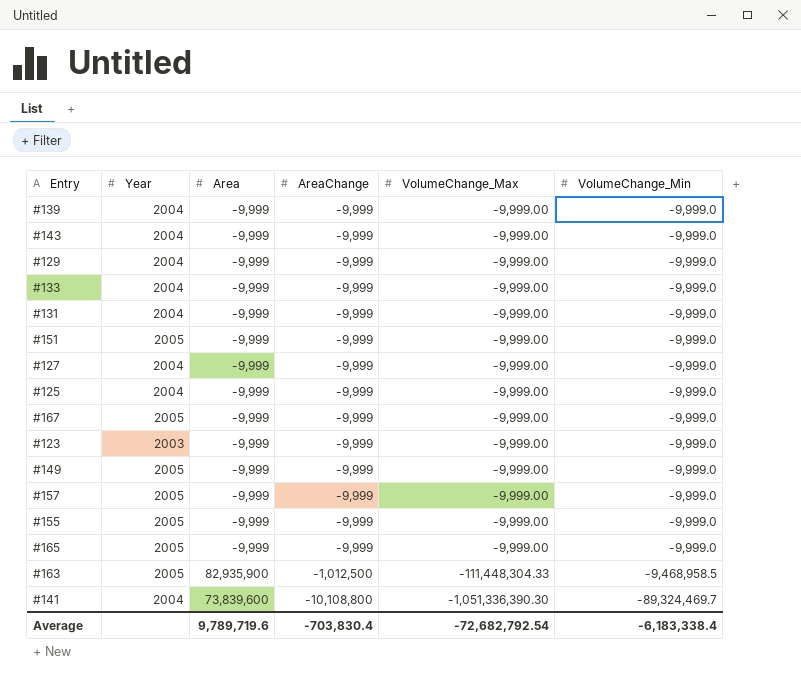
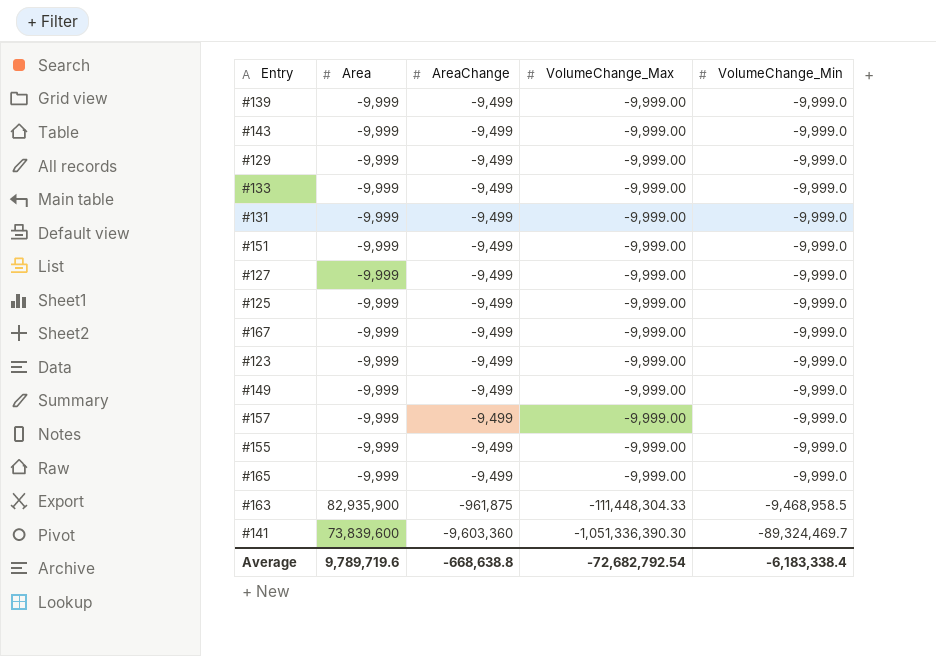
column Year | position: 2 -> none
#139 | AreaChange: -9,999 -> -9,499
#143 | AreaChange: -9,999 -> -9,499
#129 | AreaChange: -9,999 -> -9,499
#133 | AreaChange: -9,999 -> -9,499
#131 | AreaChange: -9,999 -> -9,499
#151 | AreaChange: -9,999 -> -9,499
#127 | AreaChange: -9,999 -> -9,499
#125 | AreaChange: -9,999 -> -9,499
#167 | AreaChange: -9,999 -> -9,499
#123 | AreaChange: -9,999 -> -9,499
#149 | AreaChange: -9,999 -> -9,499
#157 | AreaChange: -9,999 -> -9,499
#155 | AreaChange: -9,999 -> -9,499
#165 | AreaChange: -9,999 -> -9,499
#163 | AreaChange: -1,012,500 -> -961,875
#141 | AreaChange: -10,108,800 -> -9,603,360
Average | AreaChange: -703,830.4 -> -668,638.8

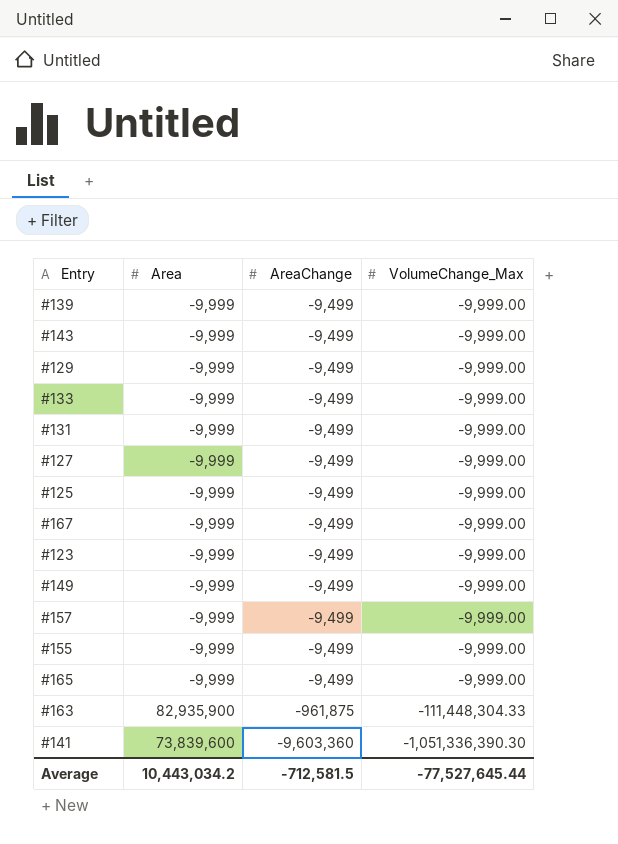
column VolumeChange_Min | position: 5 -> none
row #151: -9,999 | -9,499 | -9,999.00 | -9,999.0 -> none
Average | Area: 9,789,719.6 -> 10,443,034.2
Average | AreaChange: -668,638.8 -> -712,581.5
Average | VolumeChange_Max: -72,682,792.54 -> -77,527,645.44

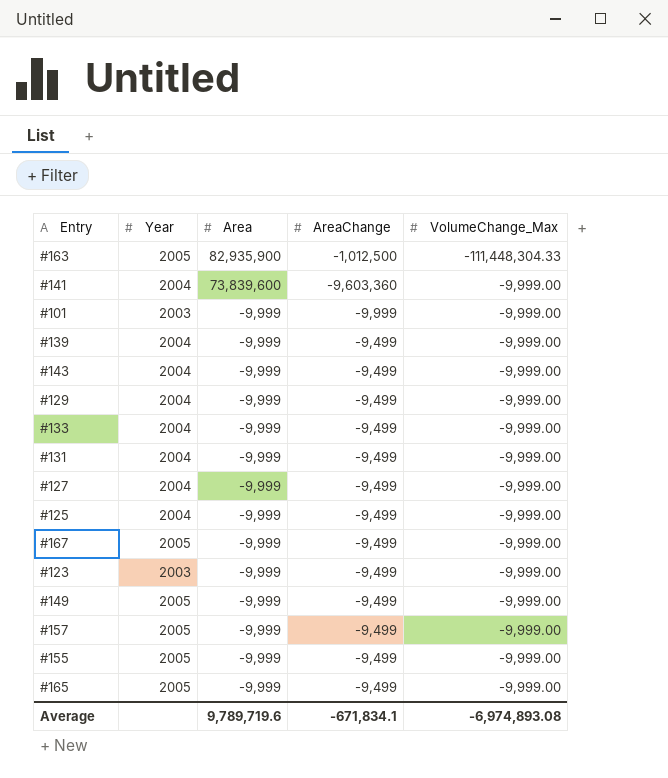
row order: AreaChange descending -> Area descending
column Year | position: none -> 2
#163 | AreaChange: -961,875 -> -1,012,500
#141 | VolumeChange_Max: -1,051,336,390.30 -> -9,999.00
row #101: none -> 2003 | -9,999 | -9,999 | -9,999.00
Average | Area: 10,443,034.2 -> 9,789,719.6
Average | AreaChange: -712,581.5 -> -671,834.1
Average | VolumeChange_Max: -77,527,645.44 -> -6,974,893.08

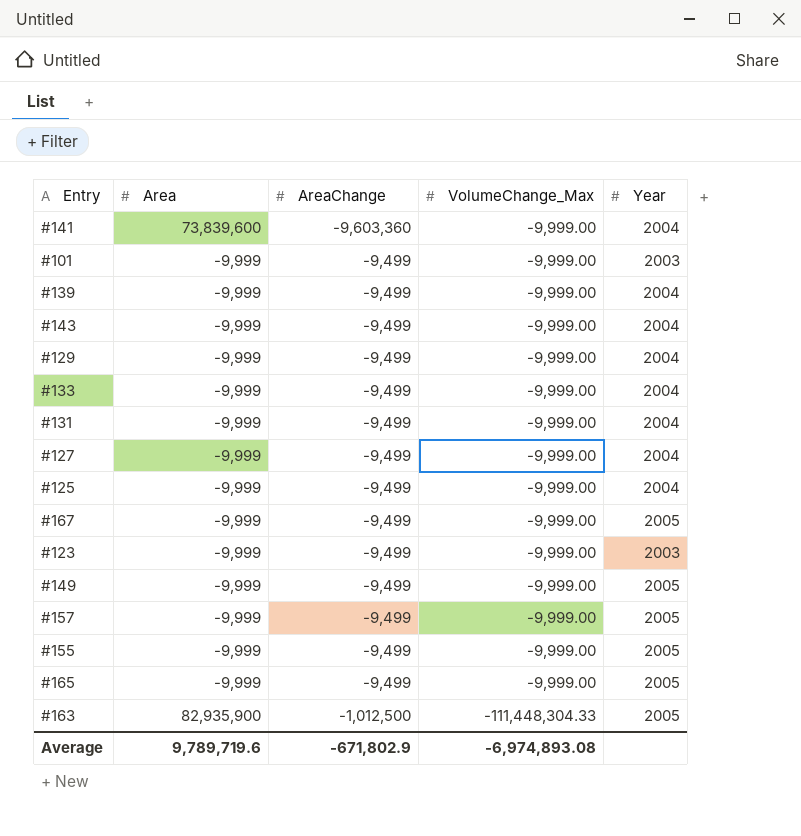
row order: Area descending -> VolumeChange_Max descending
column Year | position: 2 -> 5
#101 | AreaChange: -9,999 -> -9,499
Average | AreaChange: -671,834.1 -> -671,802.9

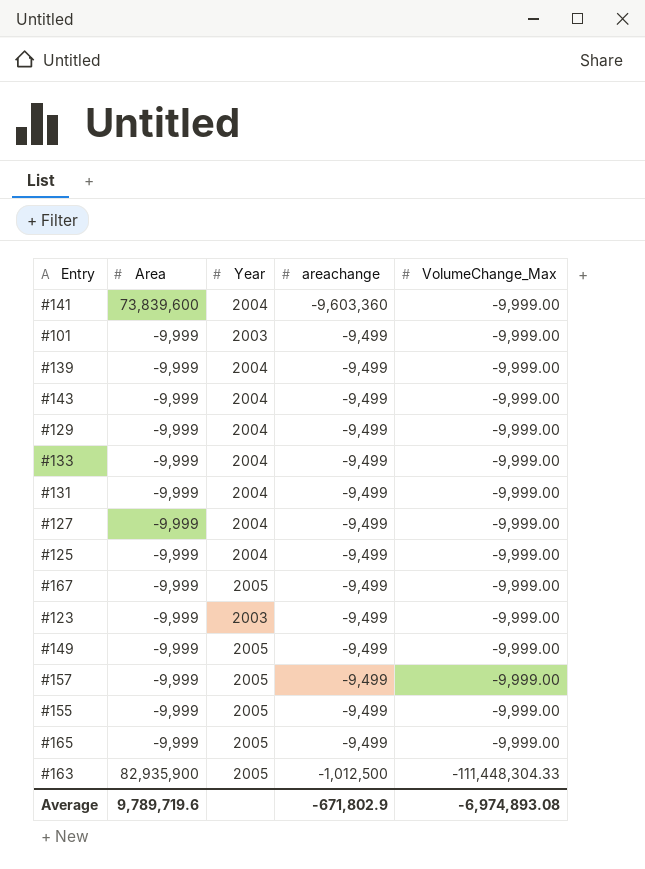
column Year | position: 5 -> 3
column name: AreaChange -> areachange

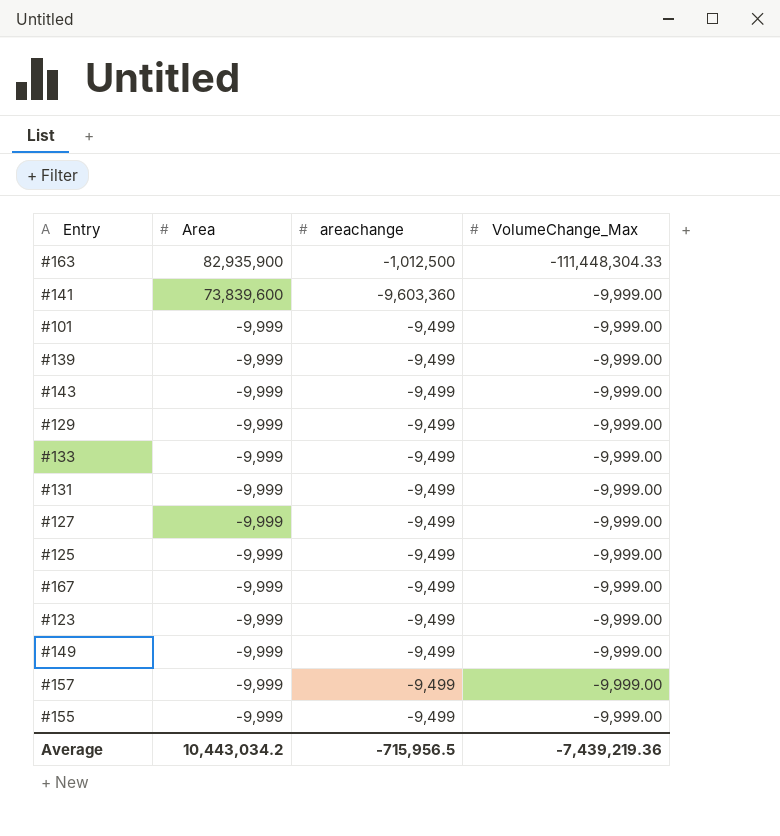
row order: VolumeChange_Max descending -> Area descending
column Year | position: 3 -> none
row #165: -9,999 | 2005 | -9,499 | -9,999.00 -> none
Average | Area: 9,789,719.6 -> 10,443,034.2
Average | areachange: -671,802.9 -> -715,956.5
Average | VolumeChange_Max: -6,974,893.08 -> -7,439,219.36

